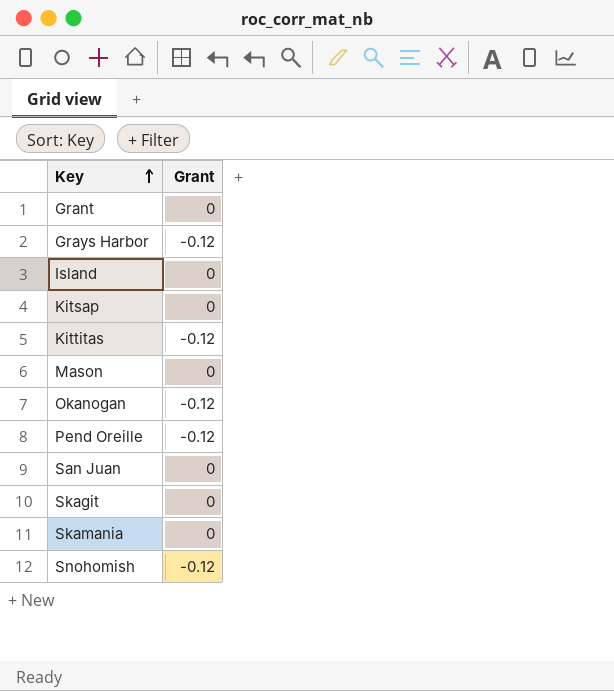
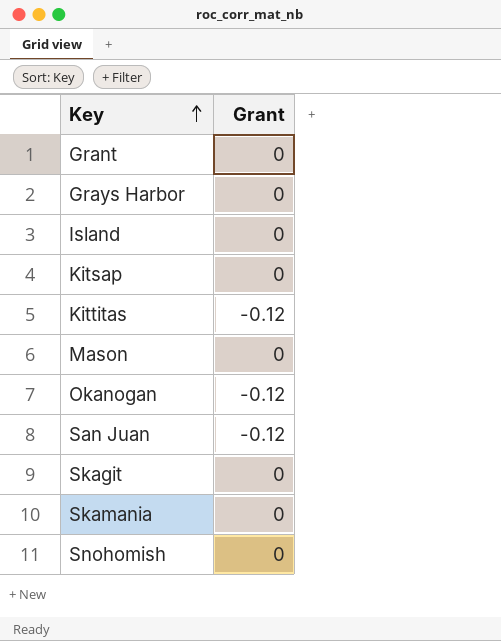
row Pend Oreille: -0.12 -> none
Grays Harbor | Grant: -0.12 -> 0
San Juan | Grant: 0 -> -0.12
Snohomish | Grant: -0.12 -> 0

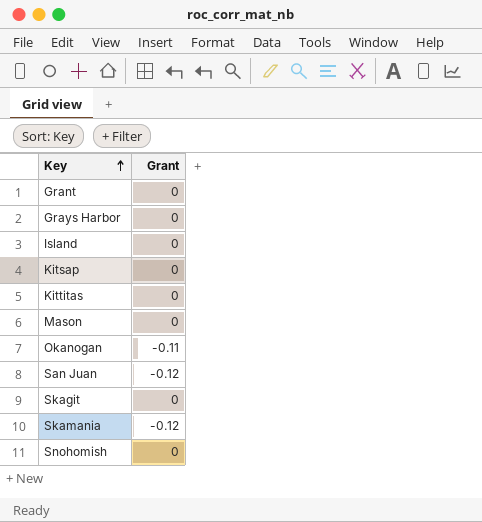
Kittitas | Grant: -0.12 -> 0
Okanogan | Grant: -0.12 -> -0.11
Skamania | Grant: 0 -> -0.12

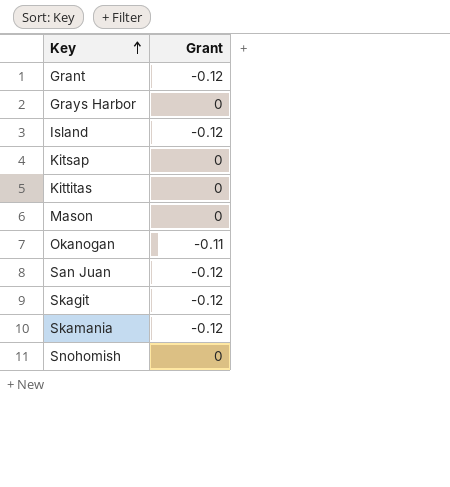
Grant | Grant: 0 -> -0.12
Island | Grant: 0 -> -0.12
Skagit | Grant: 0 -> -0.12

